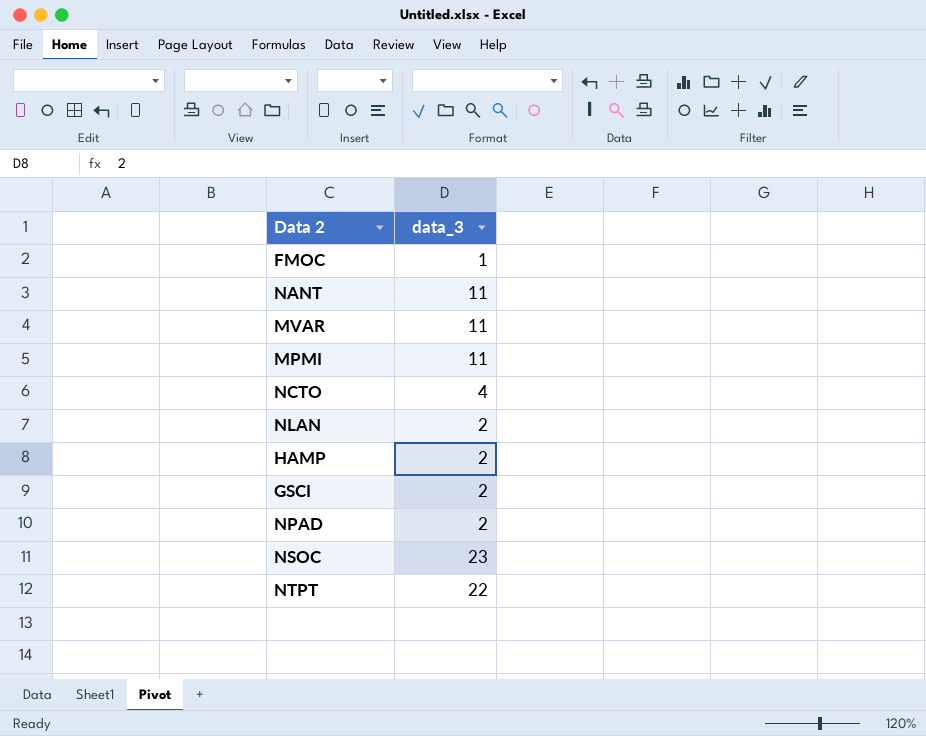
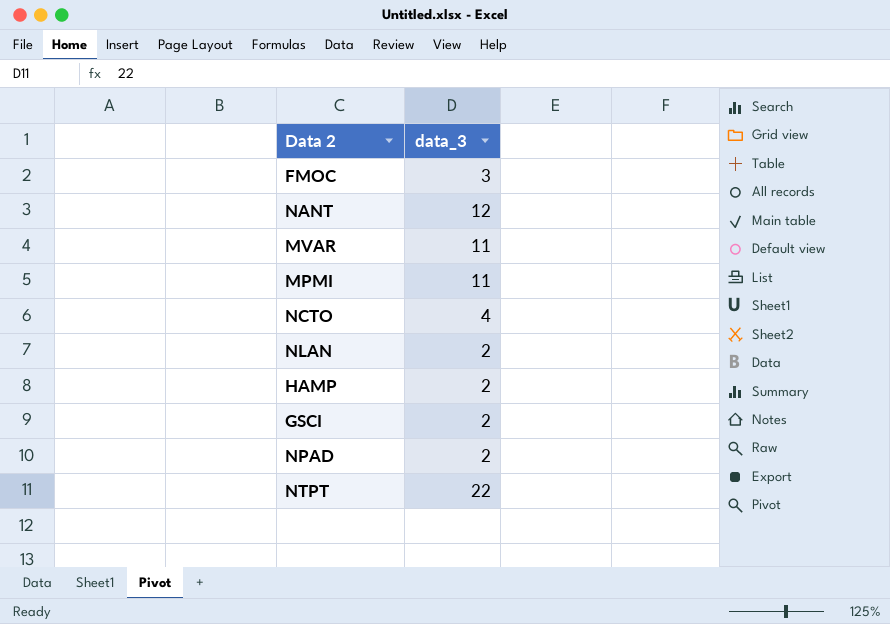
row NSOC: 23 -> none
FMOC | data_3: 1 -> 3
NANT | data_3: 11 -> 12

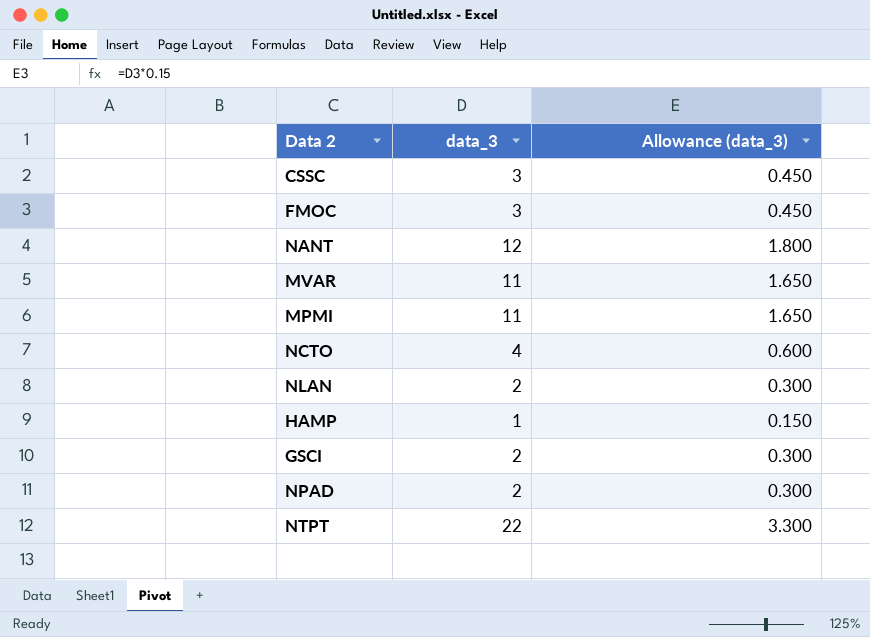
column Allowance (data_3) | formula: none -> [data_3] * 0.15
row CSSC: none -> 3 | 0.450
HAMP | data_3: 2 -> 1

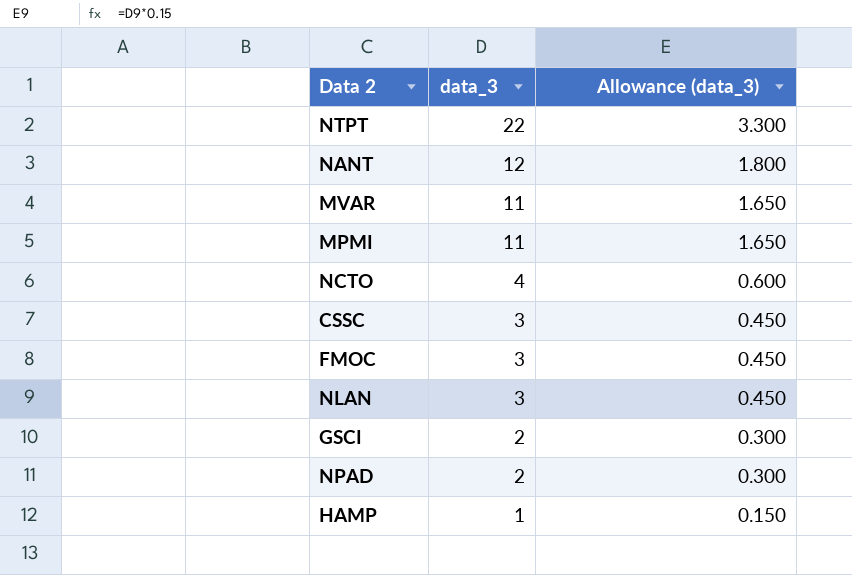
row order: none -> data_3 descending
NLAN | data_3: 2 -> 3
NLAN | Allowance (data_3): 0.300 -> 0.450

